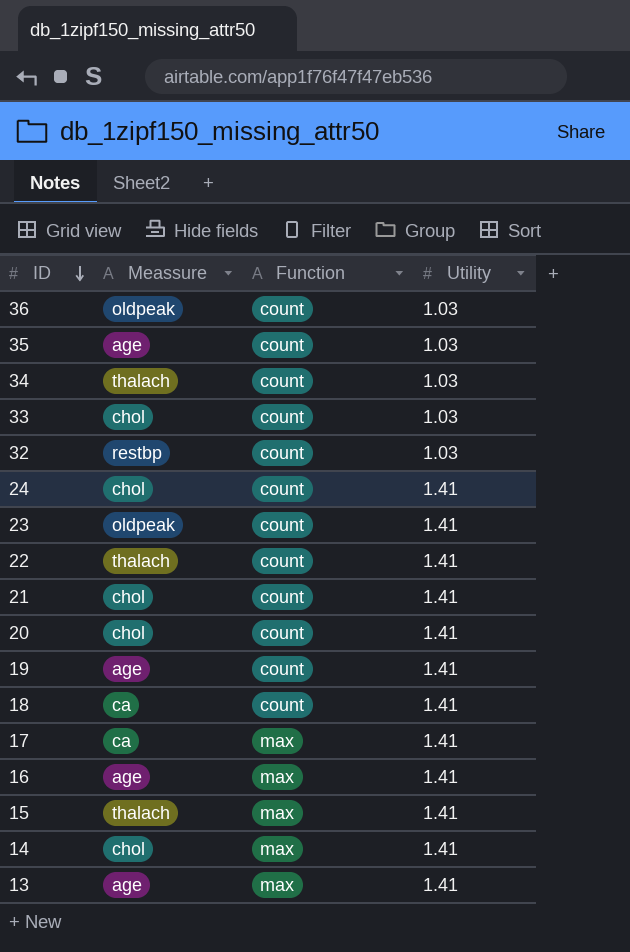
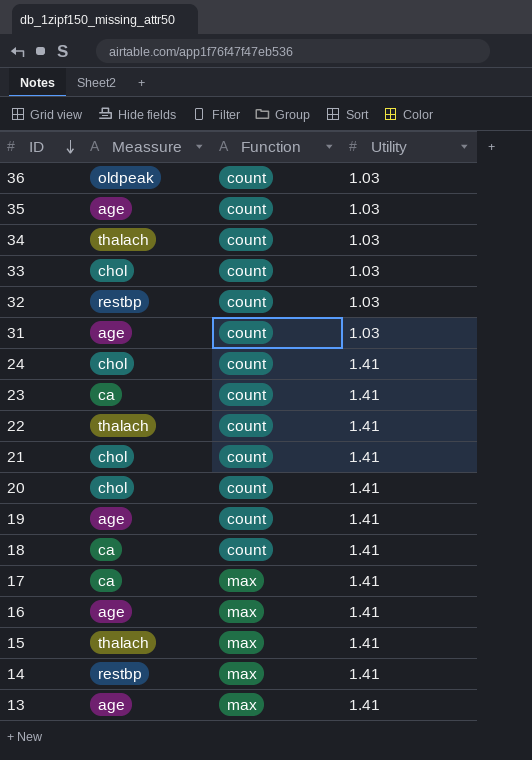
row 31: none -> age | count | 1.03
23 | Meassure: oldpeak -> ca
14 | Meassure: chol -> restbp

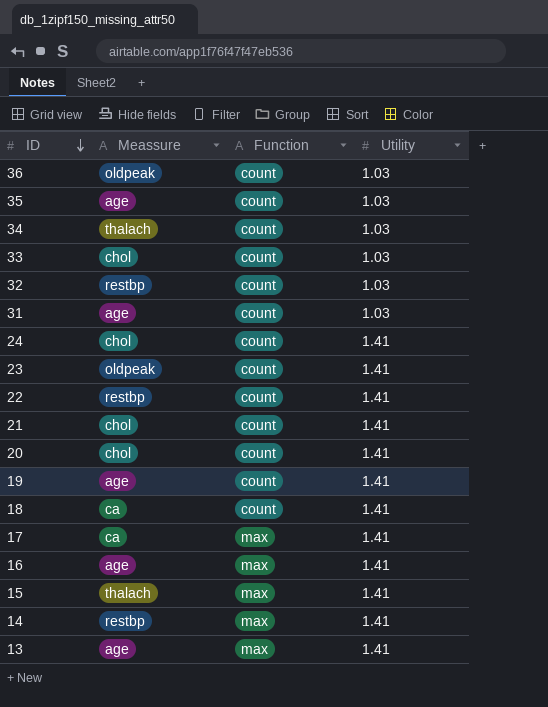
23 | Meassure: ca -> oldpeak
22 | Meassure: thalach -> restbp

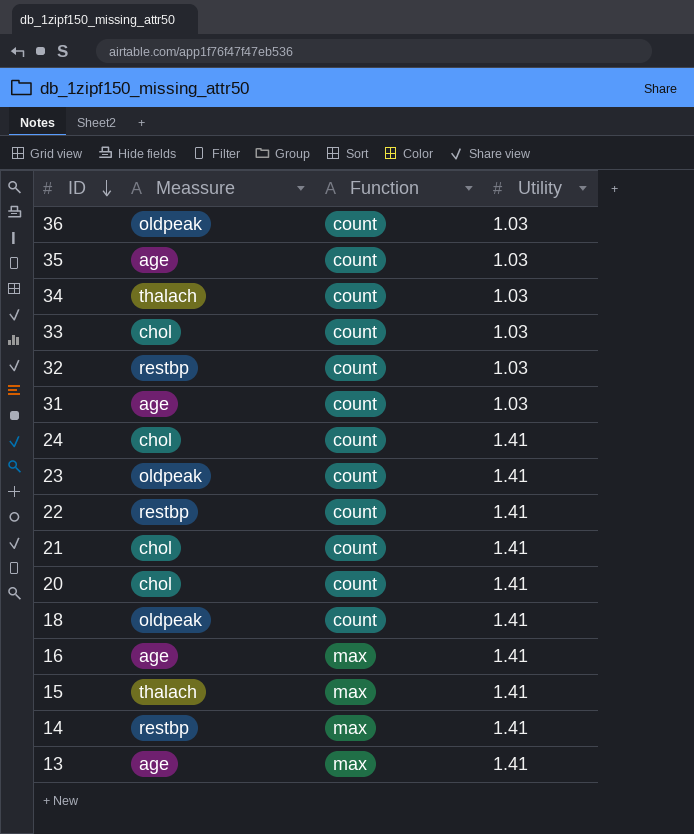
row 19: age | count | 1.41 -> none
row 17: ca | max | 1.41 -> none
18 | Meassure: ca -> oldpeak

